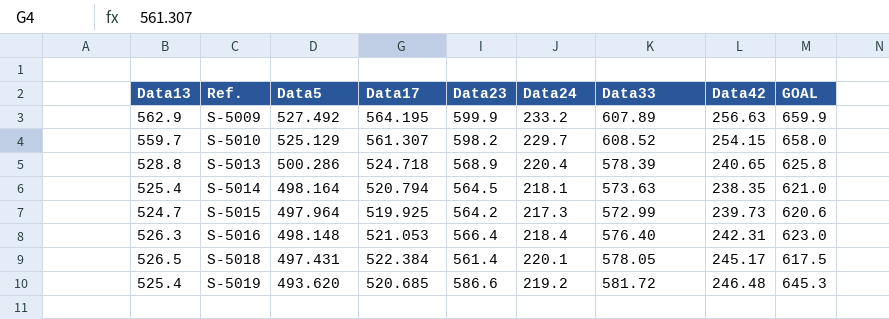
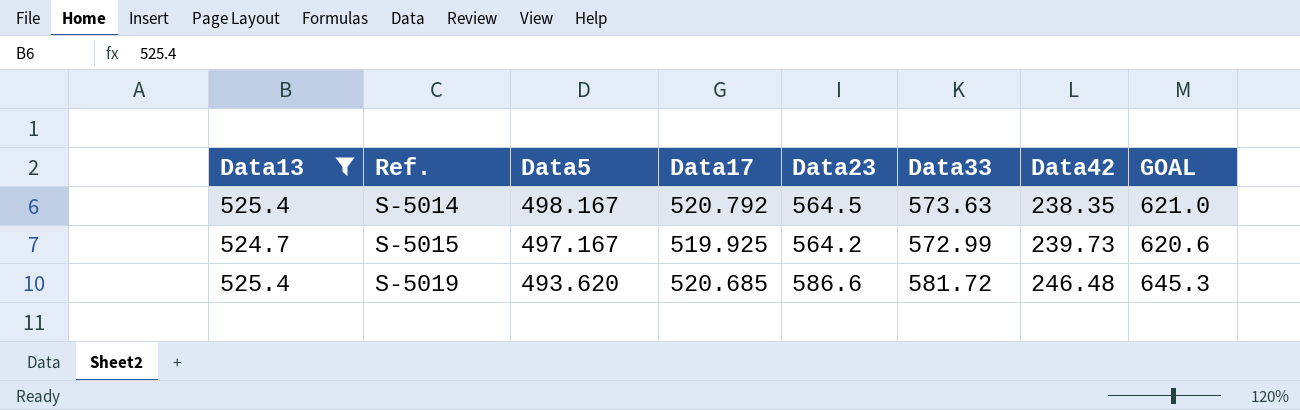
filter: none -> Data13 <= 525.4
column Data24 | position: 6 -> none
S-5014 | Data5: 498.164 -> 498.167
S-5014 | Data17: 520.794 -> 520.792
S-5015 | Data5: 497.964 -> 497.167

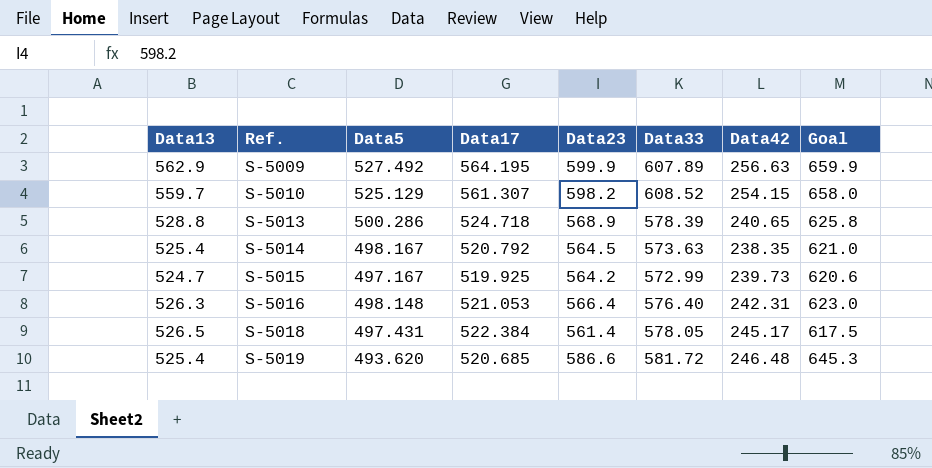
filter: Data13 <= 525.4 -> none
column name: GOAL -> Goal

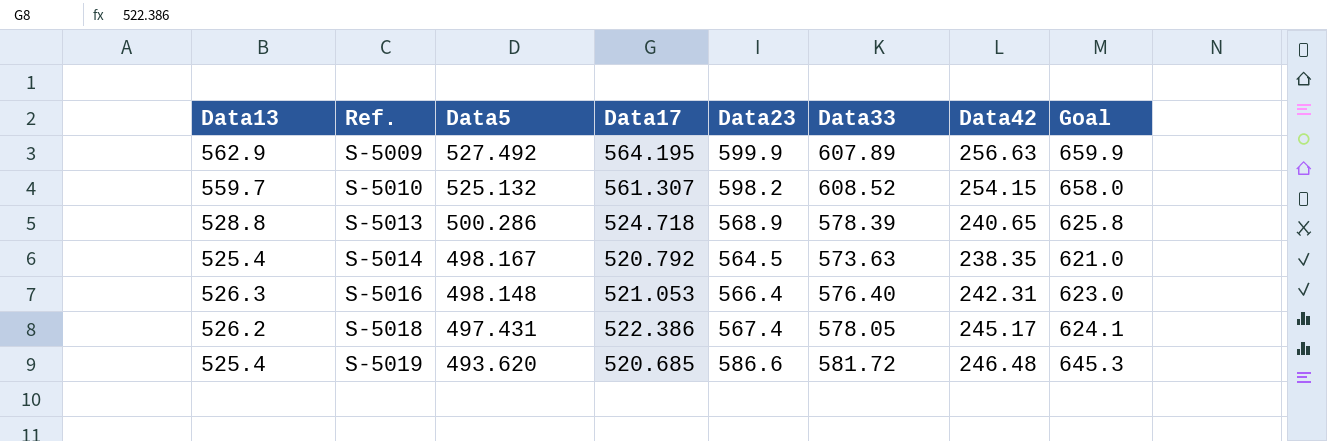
row S-5015: 524.7 | 497.167 | 519.925 | 564.2 | 572.99 | 239.73 | 620.6 -> none
S-5010 | Data5: 525.129 -> 525.132
S-5018 | Data13: 526.5 -> 526.2
S-5018 | Data17: 522.384 -> 522.386
S-5018 | Data23: 561.4 -> 567.4
S-5018 | Goal: 617.5 -> 624.1

